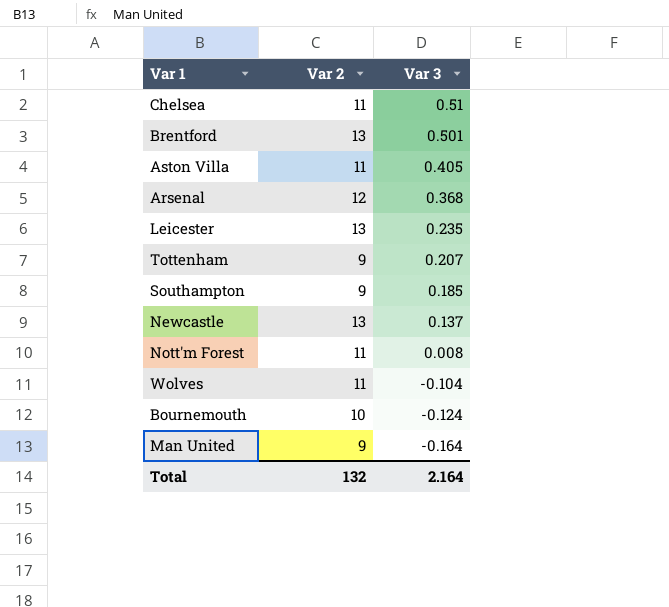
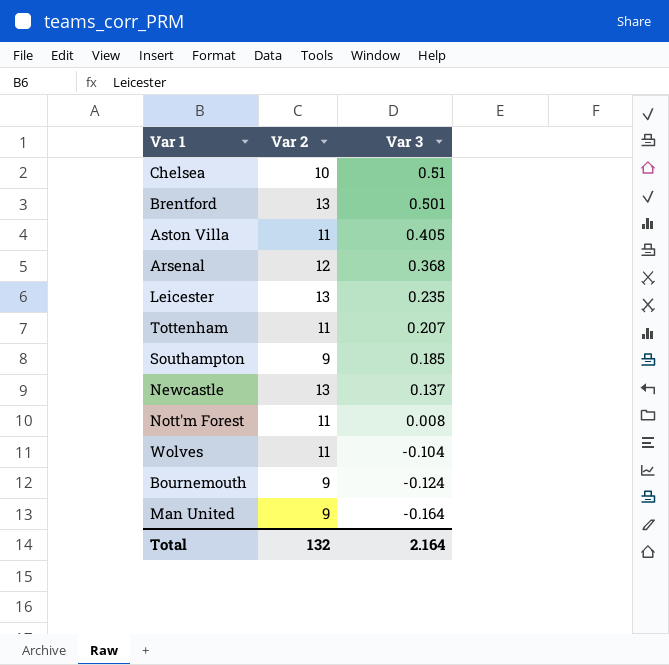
Chelsea | Var 2: 11 -> 10
Tottenham | Var 2: 9 -> 11
Bournemouth | Var 2: 10 -> 9

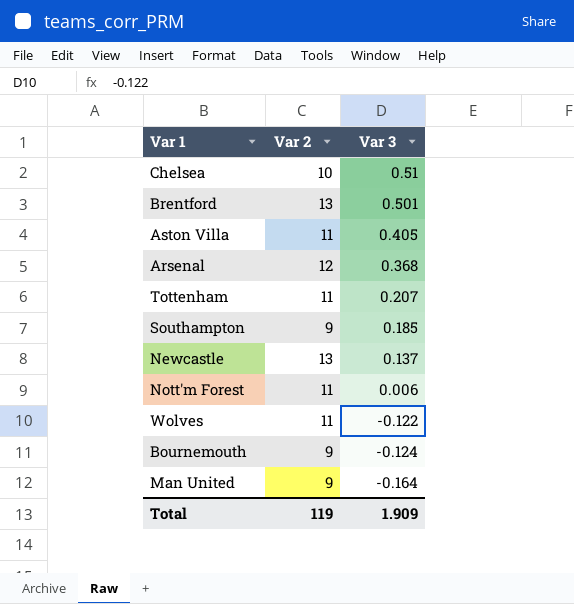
row Leicester: 13 | 0.235 -> none
Nott'm Forest | Var 3: 0.008 -> 0.006
Wolves | Var 3: -0.104 -> -0.122
Total | Var 2: 132 -> 119
Total | Var 3: 2.164 -> 1.909

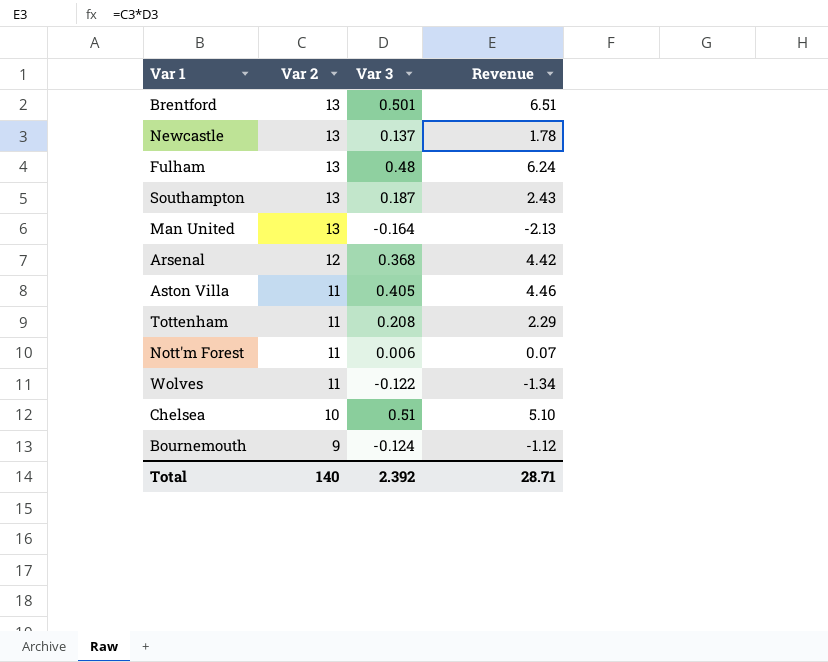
row order: Var 3 descending -> Var 2 descending
column Revenue | formula: none -> [Var 2] * [Var 3]
row Fulham: none -> 13 | 0.48 | 6.24
Southampton | Var 2: 9 -> 13
Southampton | Var 3: 0.185 -> 0.187
Man United | Var 2: 9 -> 13
Tottenham | Var 3: 0.207 -> 0.208
Total | Var 2: 119 -> 140
Total | Var 3: 1.909 -> 2.392

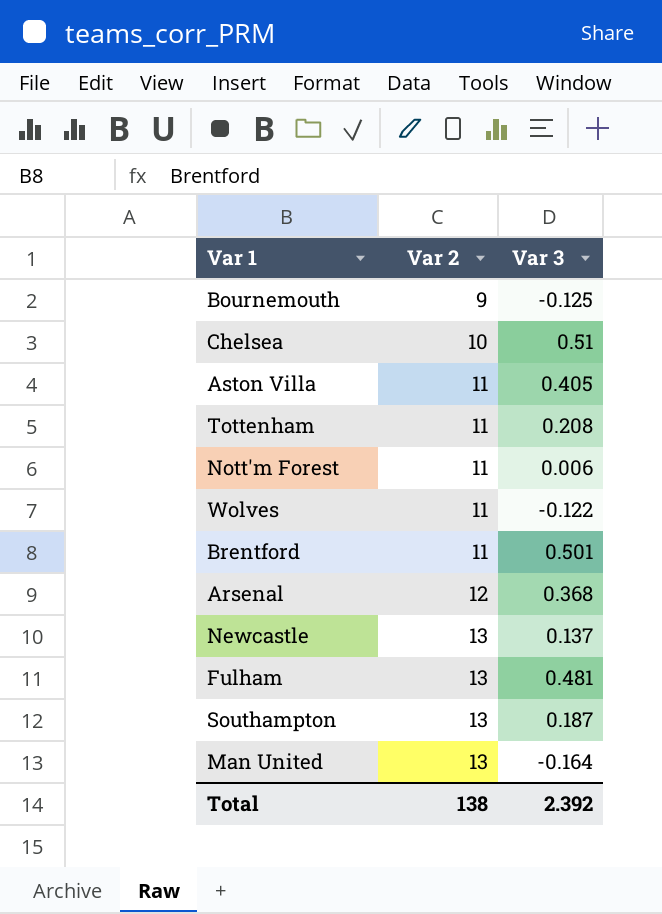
row order: Var 2 descending -> Var 2 ascending
column Revenue | formula: [Var 2] * [Var 3] -> none
Bournemouth | Var 3: -0.124 -> -0.125
Brentford | Var 2: 13 -> 11
Fulham | Var 3: 0.48 -> 0.481
Total | Var 2: 140 -> 138

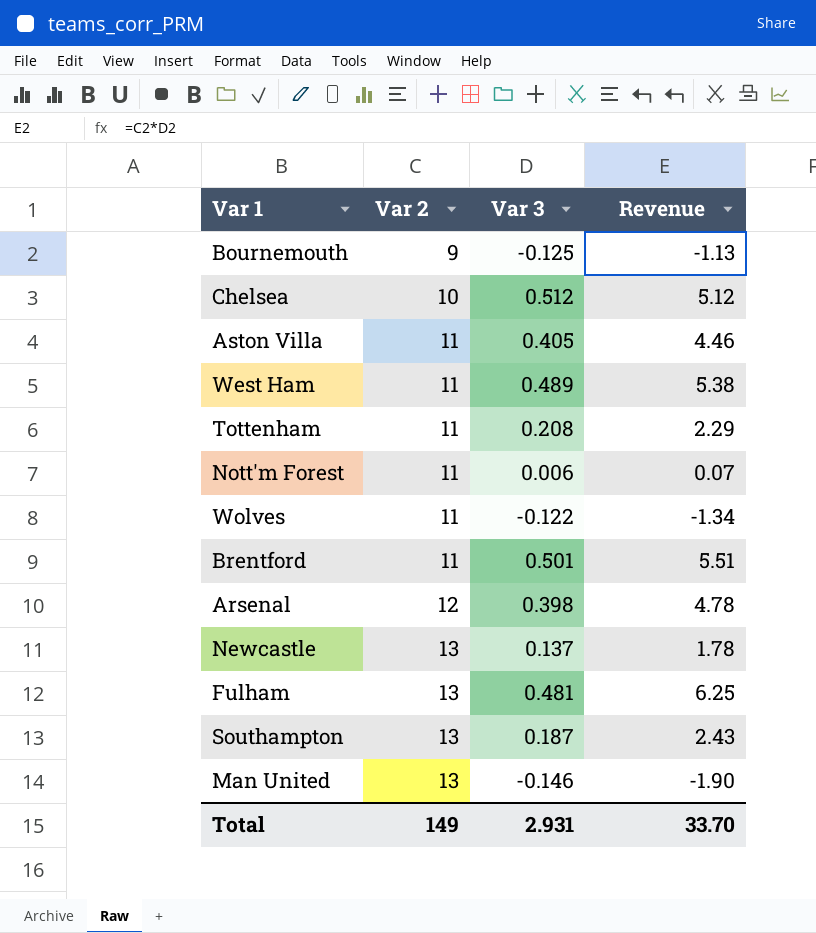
column Revenue | formula: none -> [Var 2] * [Var 3]
Chelsea | Var 3: 0.51 -> 0.512
row West Ham: none -> 11 | 0.489 | 5.38
Arsenal | Var 3: 0.368 -> 0.398
Man United | Var 3: -0.164 -> -0.146
Total | Var 2: 138 -> 149
Total | Var 3: 2.392 -> 2.931

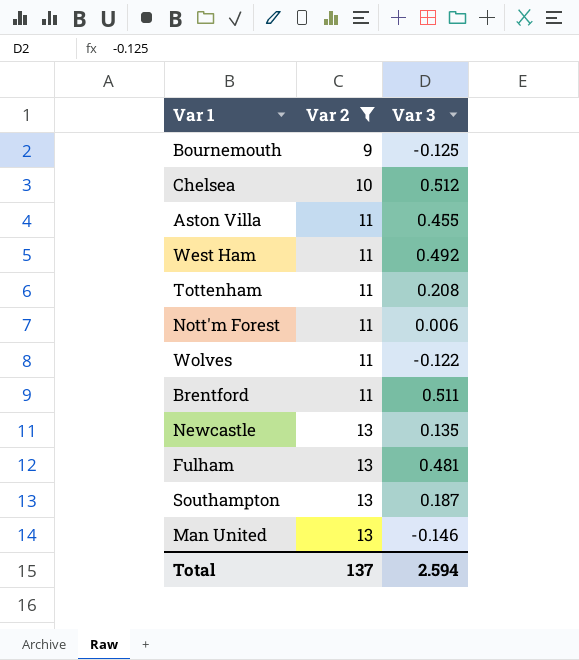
filter: none -> Var 2 != 12
column Revenue | formula: [Var 2] * [Var 3] -> none
Aston Villa | Var 3: 0.405 -> 0.455
West Ham | Var 3: 0.489 -> 0.492
Brentford | Var 3: 0.501 -> 0.511
Newcastle | Var 3: 0.137 -> 0.135
Total | Var 2: 149 -> 137
Total | Var 3: 2.931 -> 2.594

